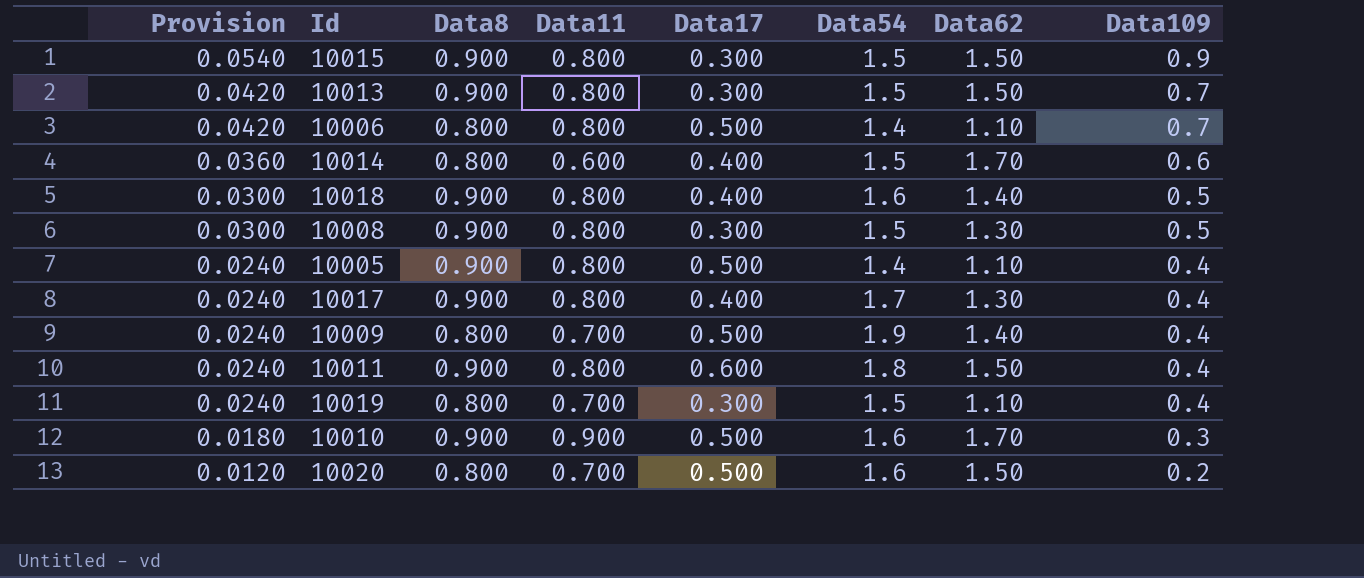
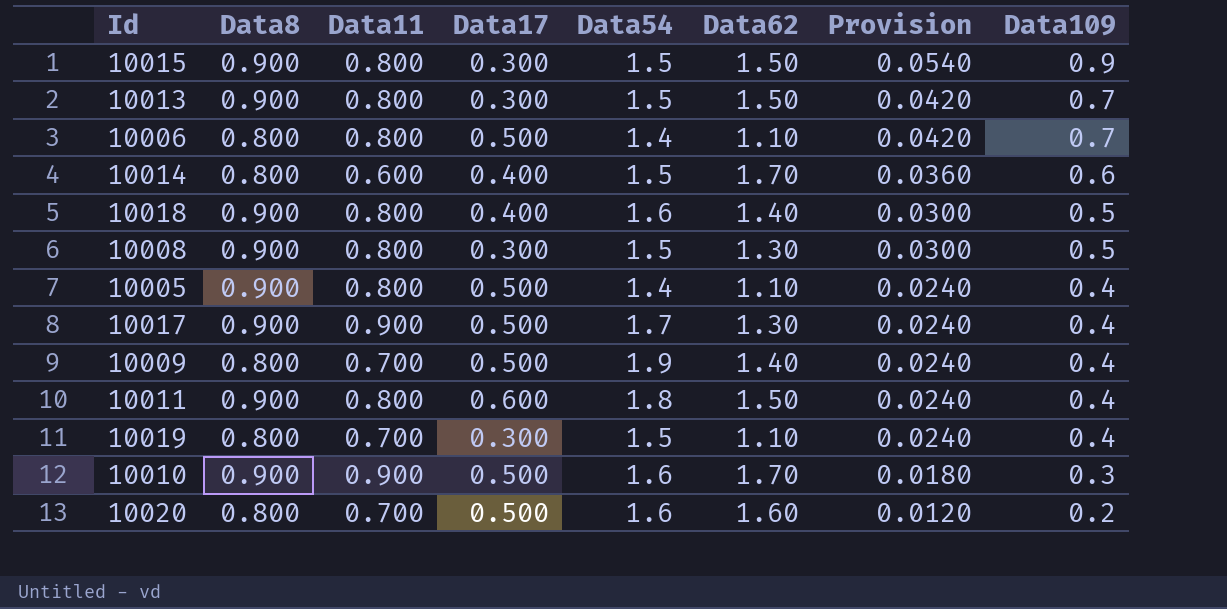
column Provision | position: 1 -> 7
10017 | Data11: 0.800 -> 0.900
10017 | Data17: 0.400 -> 0.500
10020 | Data62: 1.50 -> 1.60

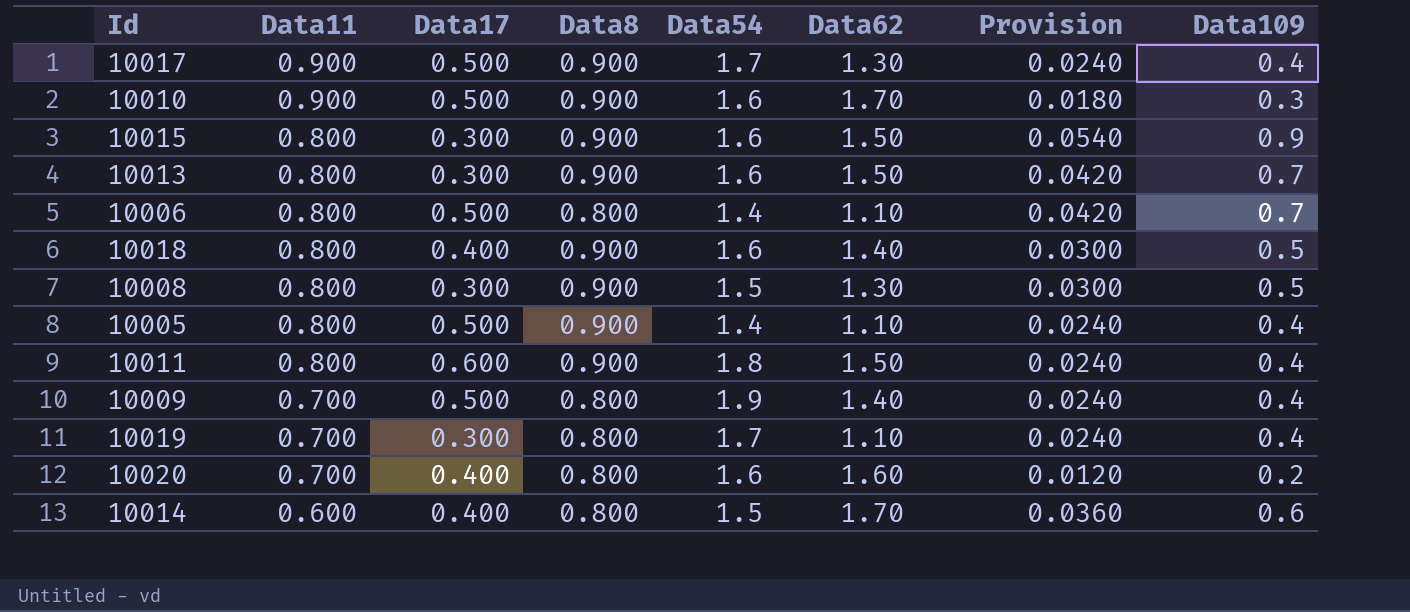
row order: Provision descending -> Data11 descending
column Data8 | position: 2 -> 4
10015 | Data54: 1.5 -> 1.6
10013 | Data54: 1.5 -> 1.6
10019 | Data54: 1.5 -> 1.7
10020 | Data17: 0.500 -> 0.400

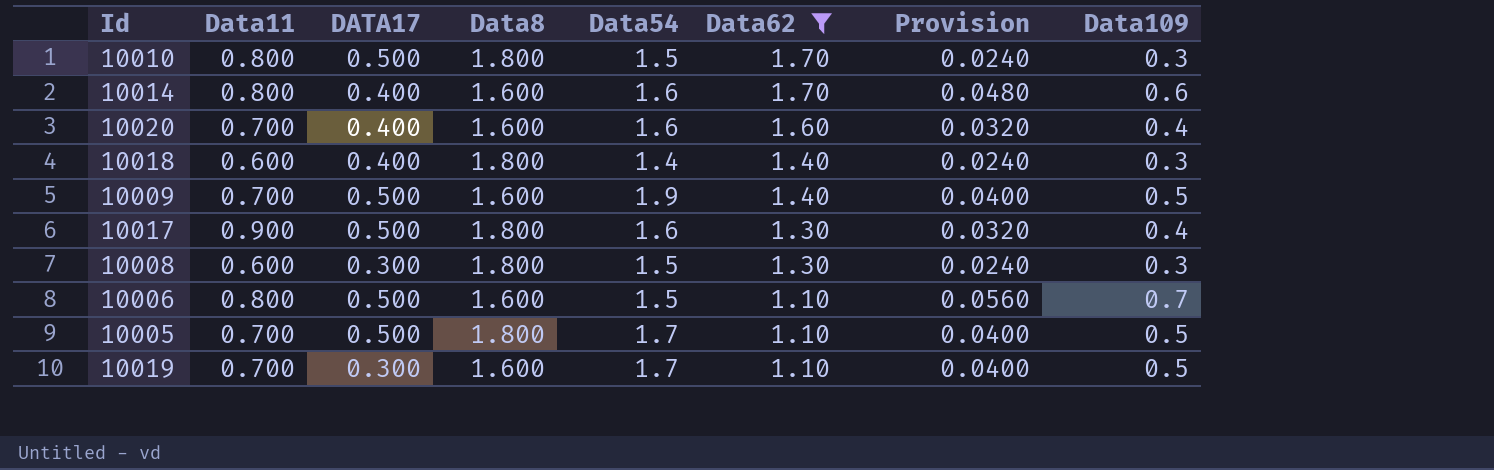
filter: none -> Data62 != 1.50
row order: Data11 descending -> Data62 descending
column name: Data17 -> DATA17
column Provision | formula: [Data109] * 0.06 -> [Data109] * 0.08
10010 | Data11: 0.900 -> 0.800
10010 | Data8: 0.900 -> 1.800
10010 | Data54: 1.6 -> 1.5
10014 | Data11: 0.600 -> 0.800
10014 | Data8: 0.800 -> 1.600
10014 | Data54: 1.5 -> 1.6
10020 | Data8: 0.800 -> 1.600
10020 | Data109: 0.2 -> 0.4
10018 | Data11: 0.800 -> 0.600
10018 | Data8: 0.900 -> 1.800
10018 | Data54: 1.6 -> 1.4
10018 | Data109: 0.5 -> 0.3
10009 | Data8: 0.800 -> 1.600
10009 | Data109: 0.4 -> 0.5
10017 | Data8: 0.900 -> 1.800
10017 | Data54: 1.7 -> 1.6
10008 | Data11: 0.800 -> 0.600
10008 | Data8: 0.900 -> 1.800
10008 | Data109: 0.5 -> 0.3
10006 | Data8: 0.800 -> 1.600
10006 | Data54: 1.4 -> 1.5
10005 | Data11: 0.800 -> 0.700
10005 | Data8: 0.900 -> 1.800
10005 | Data54: 1.4 -> 1.7
10005 | Data109: 0.4 -> 0.5
10019 | Data8: 0.800 -> 1.600
10019 | Data109: 0.4 -> 0.5

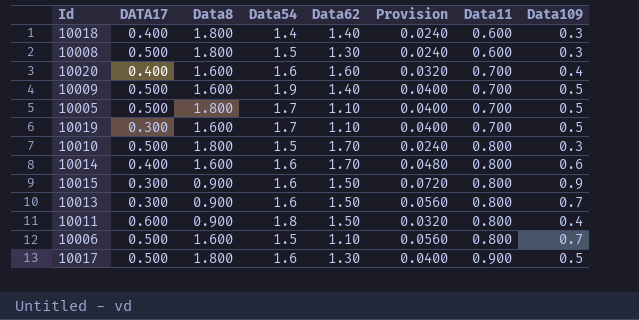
filter: Data62 != 1.50 -> none
row order: Data62 descending -> Data11 ascending
column Data11 | position: 2 -> 7
10008 | DATA17: 0.300 -> 0.500
10017 | Provision: 0.0320 -> 0.0400
10017 | Data109: 0.4 -> 0.5

